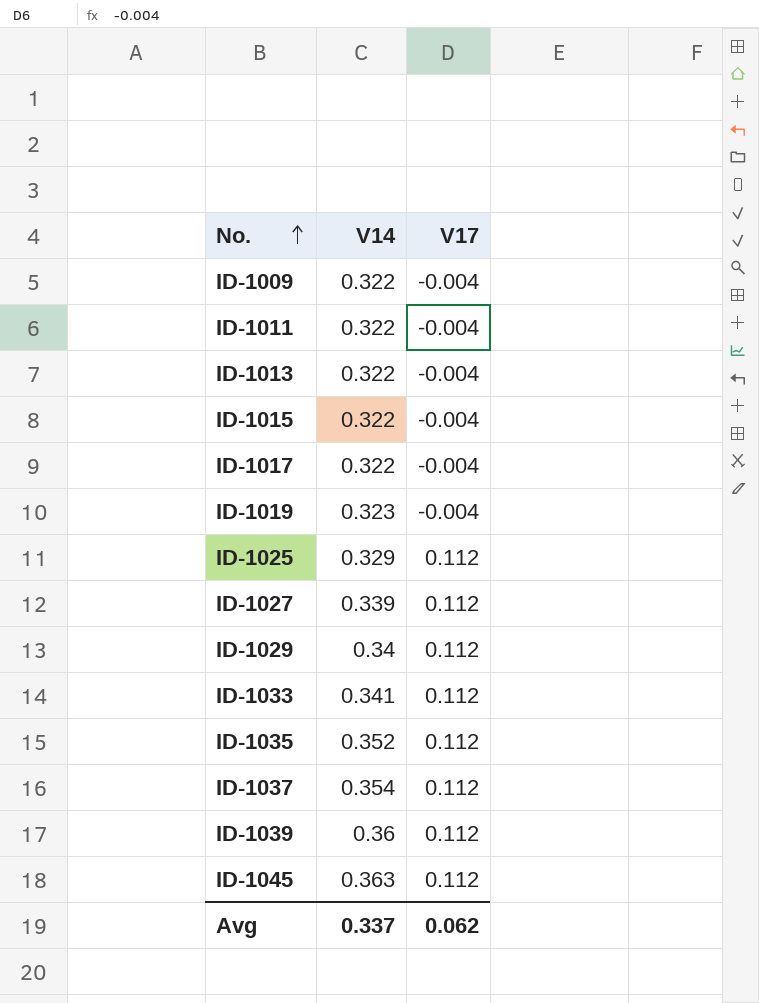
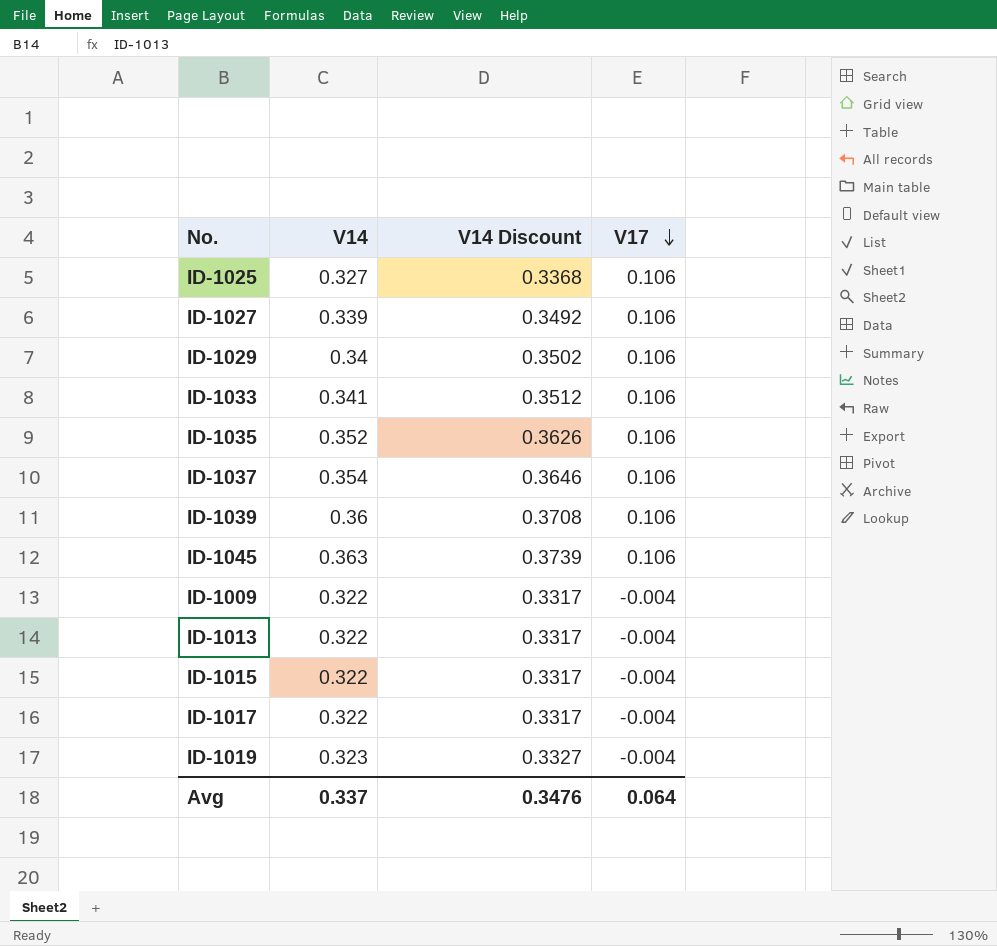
row order: No. ascending -> V17 descending
column V14 Discount | formula: none -> [V14] * 1.03
row ID-1011: 0.322 | -0.004 -> none
ID-1025 | V14: 0.329 -> 0.327
ID-1025 | V17: 0.112 -> 0.106
ID-1027 | V17: 0.112 -> 0.106
ID-1029 | V17: 0.112 -> 0.106
ID-1033 | V17: 0.112 -> 0.106
ID-1035 | V17: 0.112 -> 0.106
ID-1037 | V17: 0.112 -> 0.106
ID-1039 | V17: 0.112 -> 0.106
ID-1045 | V17: 0.112 -> 0.106
Avg | V17: 0.062 -> 0.064

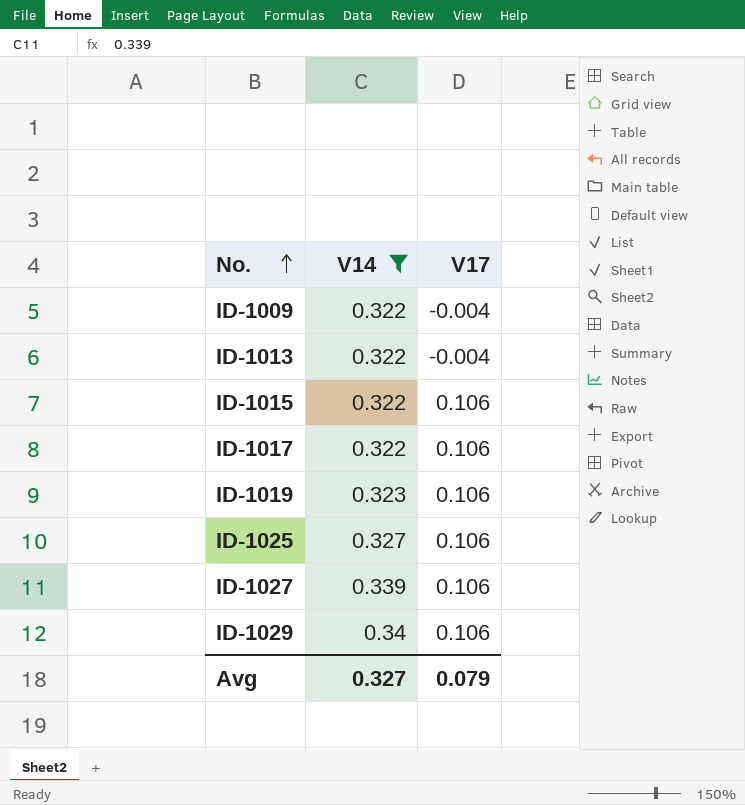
filter: none -> V14 <= 0.34
row order: V17 descending -> No. ascending
column V14 Discount | formula: [V14] * 1.03 -> none
ID-1015 | V17: -0.004 -> 0.106
ID-1017 | V17: -0.004 -> 0.106
ID-1019 | V17: -0.004 -> 0.106
Avg | V14: 0.337 -> 0.327
Avg | V17: 0.064 -> 0.079

